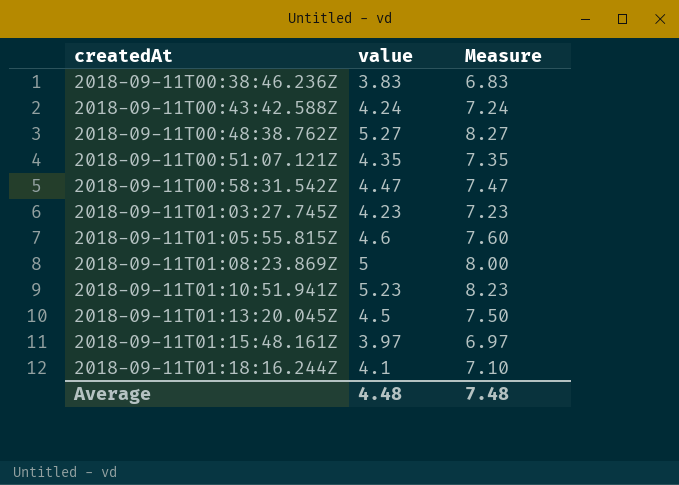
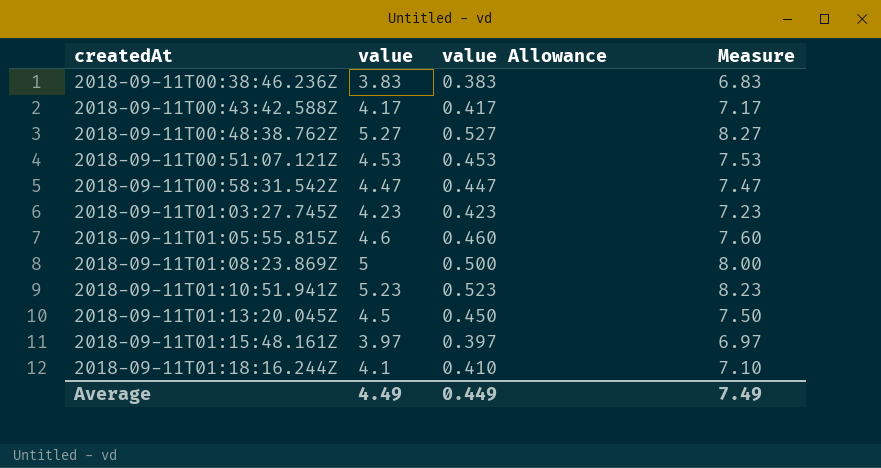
column value Allowance | formula: none -> [value] * 0.1
2018-09-11T00:43:42.588Z | value: 4.24 -> 4.17
2018-09-11T00:43:42.588Z | Measure: 7.24 -> 7.17
2018-09-11T00:51:07.121Z | value: 4.35 -> 4.53
2018-09-11T00:51:07.121Z | Measure: 7.35 -> 7.53
Average | value: 4.48 -> 4.49
Average | Measure: 7.48 -> 7.49

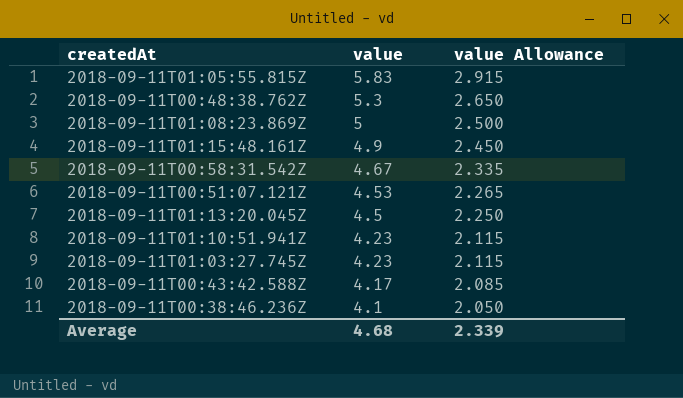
row order: createdAt ascending -> value descending
column Measure | formula: [value] + 3 -> none
column value Allowance | formula: [value] * 0.1 -> [value] * 0.5
row 2018-09-11T01:18:16.244Z: 4.1 | 0.410 | 7.10 -> none
2018-09-11T01:05:55.815Z | value: 4.6 -> 5.83
2018-09-11T00:48:38.762Z | value: 5.27 -> 5.3
2018-09-11T01:15:48.161Z | value: 3.97 -> 4.9
2018-09-11T00:58:31.542Z | value: 4.47 -> 4.67
2018-09-11T01:10:51.941Z | value: 5.23 -> 4.23
2018-09-11T00:38:46.236Z | value: 3.83 -> 4.1
Average | value: 4.49 -> 4.68
Average | value Allowance: 0.449 -> 2.339

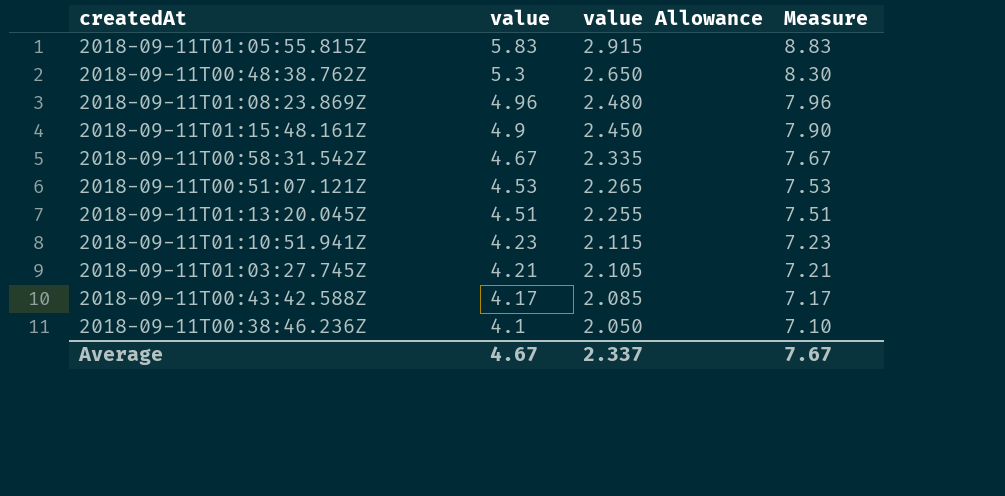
column Measure | formula: none -> [value] + 3
2018-09-11T01:08:23.869Z | value: 5 -> 4.96
2018-09-11T01:08:23.869Z | value Allowance: 2.500 -> 2.480
2018-09-11T01:13:20.045Z | value: 4.5 -> 4.51
2018-09-11T01:13:20.045Z | value Allowance: 2.250 -> 2.255
2018-09-11T01:03:27.745Z | value: 4.23 -> 4.21
2018-09-11T01:03:27.745Z | value Allowance: 2.115 -> 2.105
Average | value: 4.68 -> 4.67
Average | value Allowance: 2.339 -> 2.337

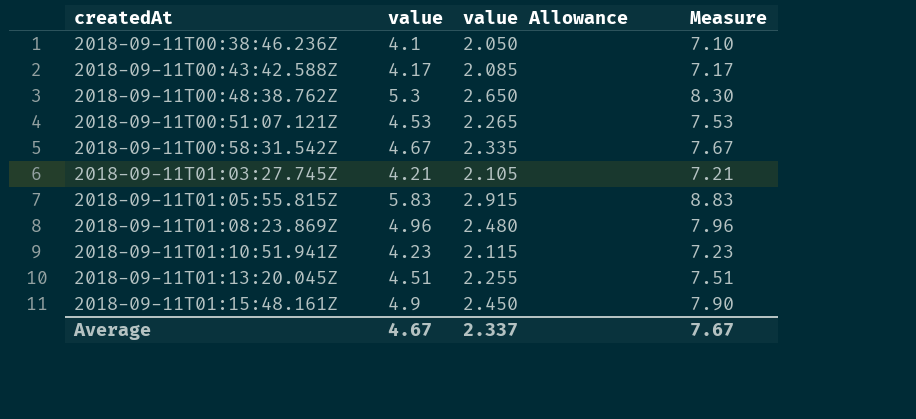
row order: value descending -> createdAt ascending

